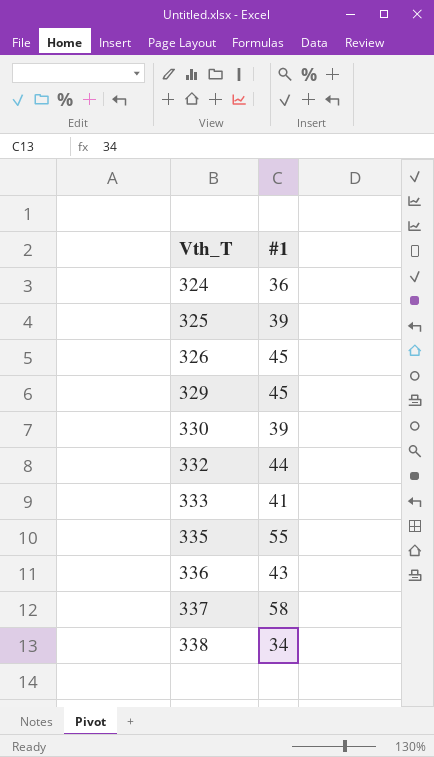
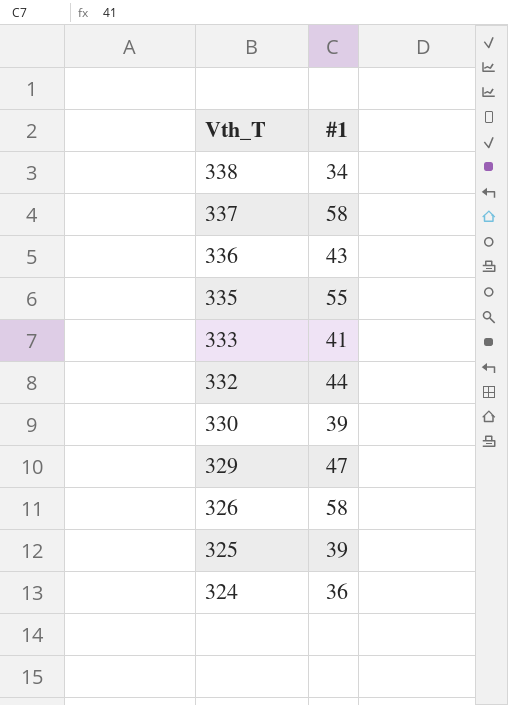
row order: Vth_T ascending -> Vth_T descending
329 | #1: 45 -> 47
326 | #1: 45 -> 58

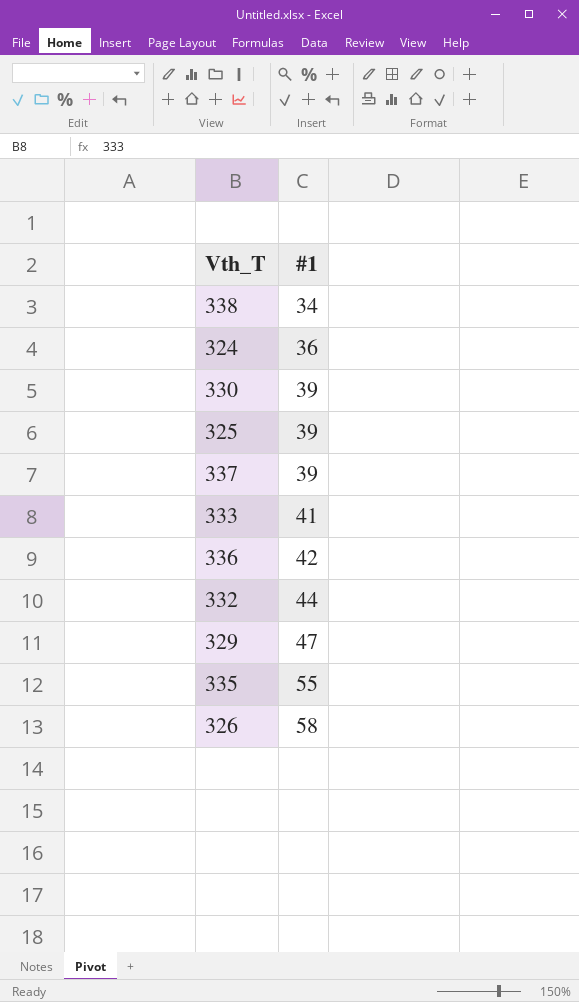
row order: Vth_T descending -> #1 ascending
337 | #1: 58 -> 39
336 | #1: 43 -> 42

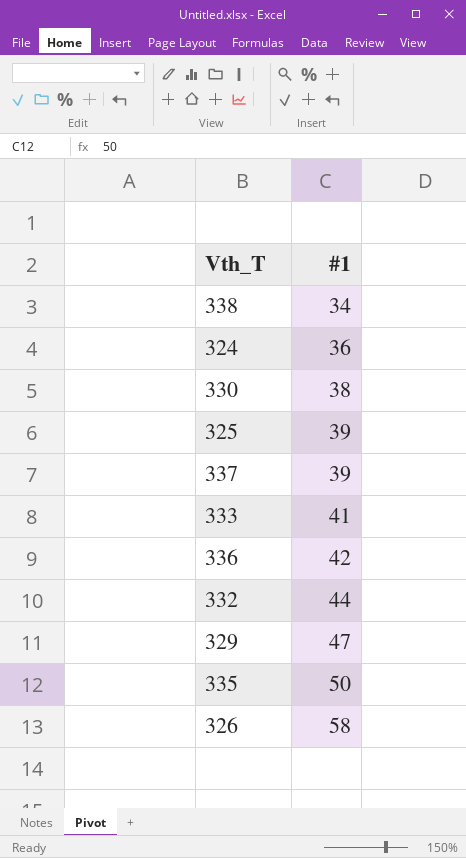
330 | #1: 39 -> 38
335 | #1: 55 -> 50

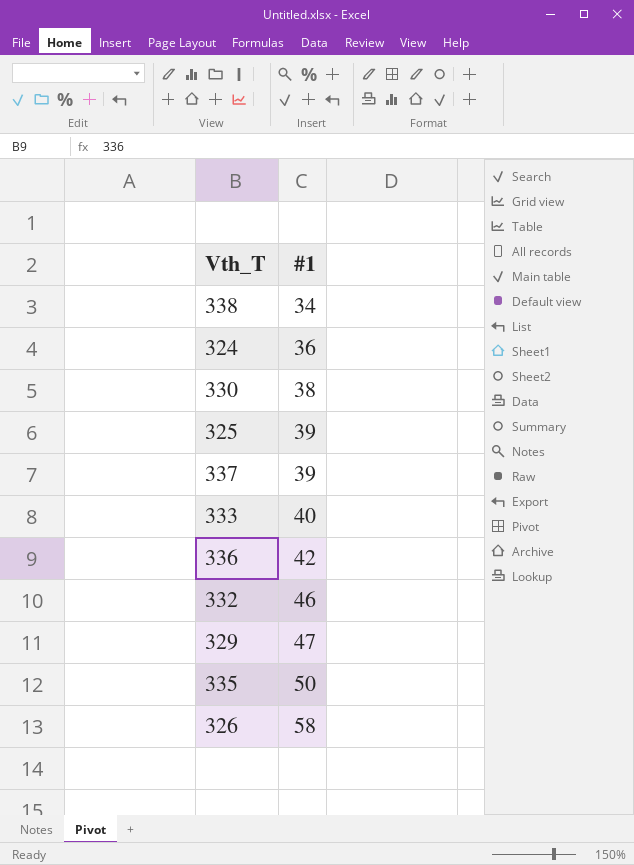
333 | #1: 41 -> 40
332 | #1: 44 -> 46

